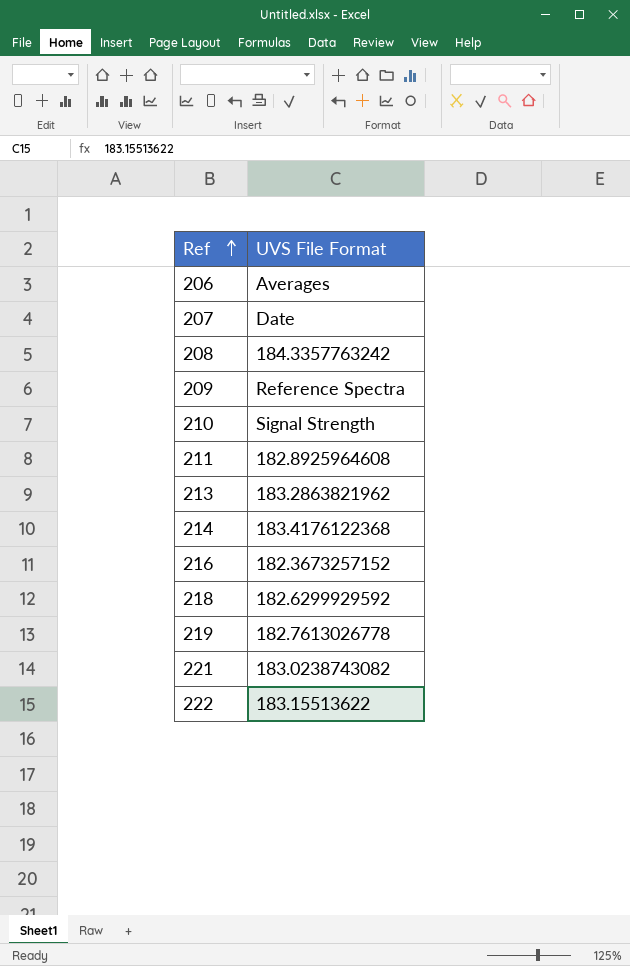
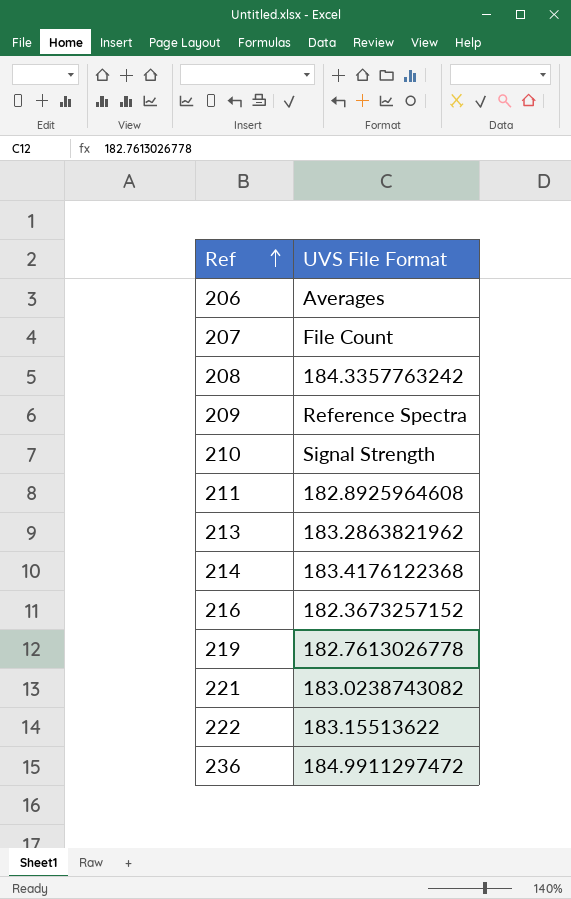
row 218: 182.6299929592 -> none
207 | UVS File Format: Date -> File Count
row 236: none -> 184.9911297472

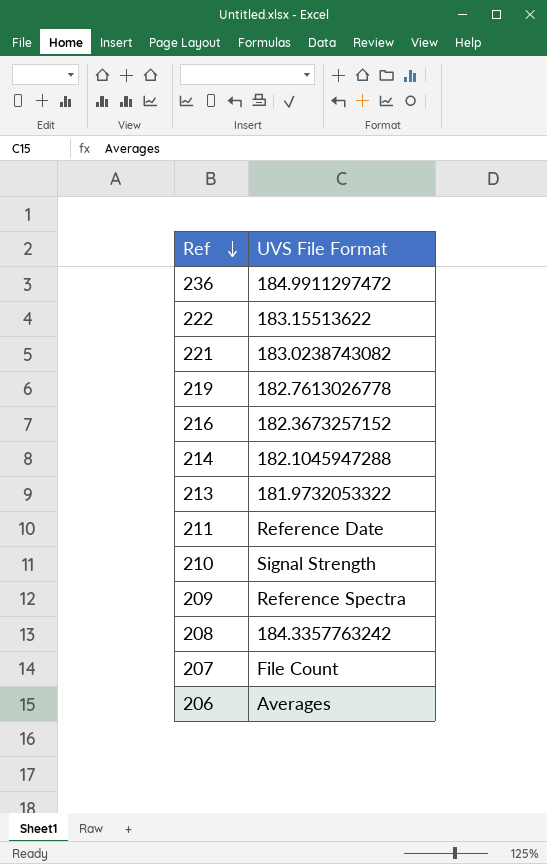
row order: Ref ascending -> Ref descending
214 | UVS File Format: 183.4176122368 -> 182.1045947288
213 | UVS File Format: 183.2863821962 -> 181.9732053322
211 | UVS File Format: 182.8925964608 -> Reference Date

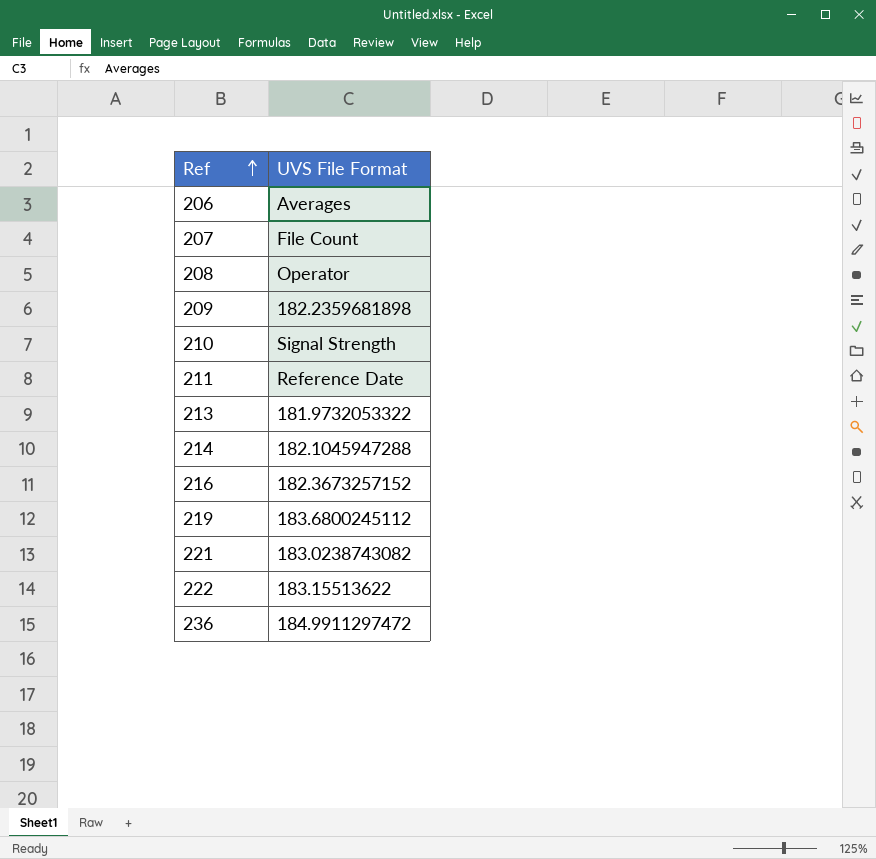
row order: Ref descending -> Ref ascending
208 | UVS File Format: 184.3357763242 -> Operator
209 | UVS File Format: Reference Spectra -> 182.2359681898
219 | UVS File Format: 182.7613026778 -> 183.6800245112

